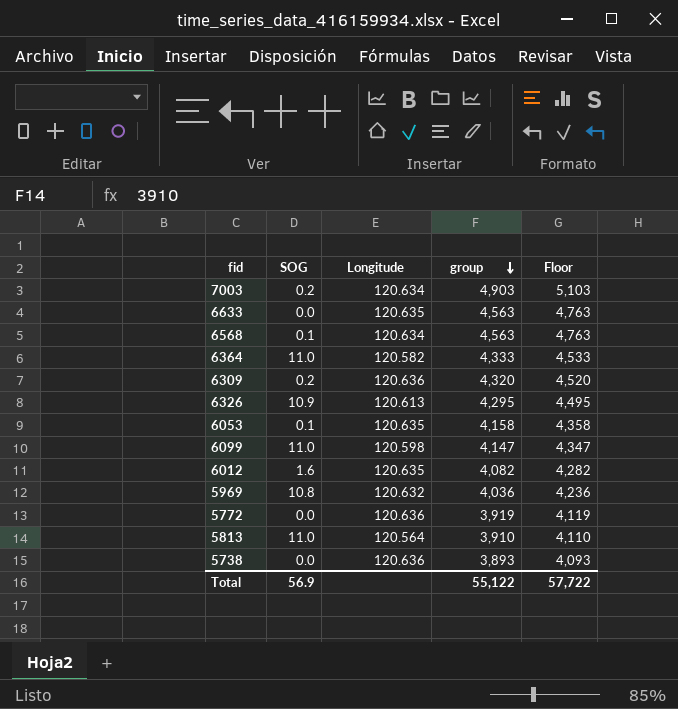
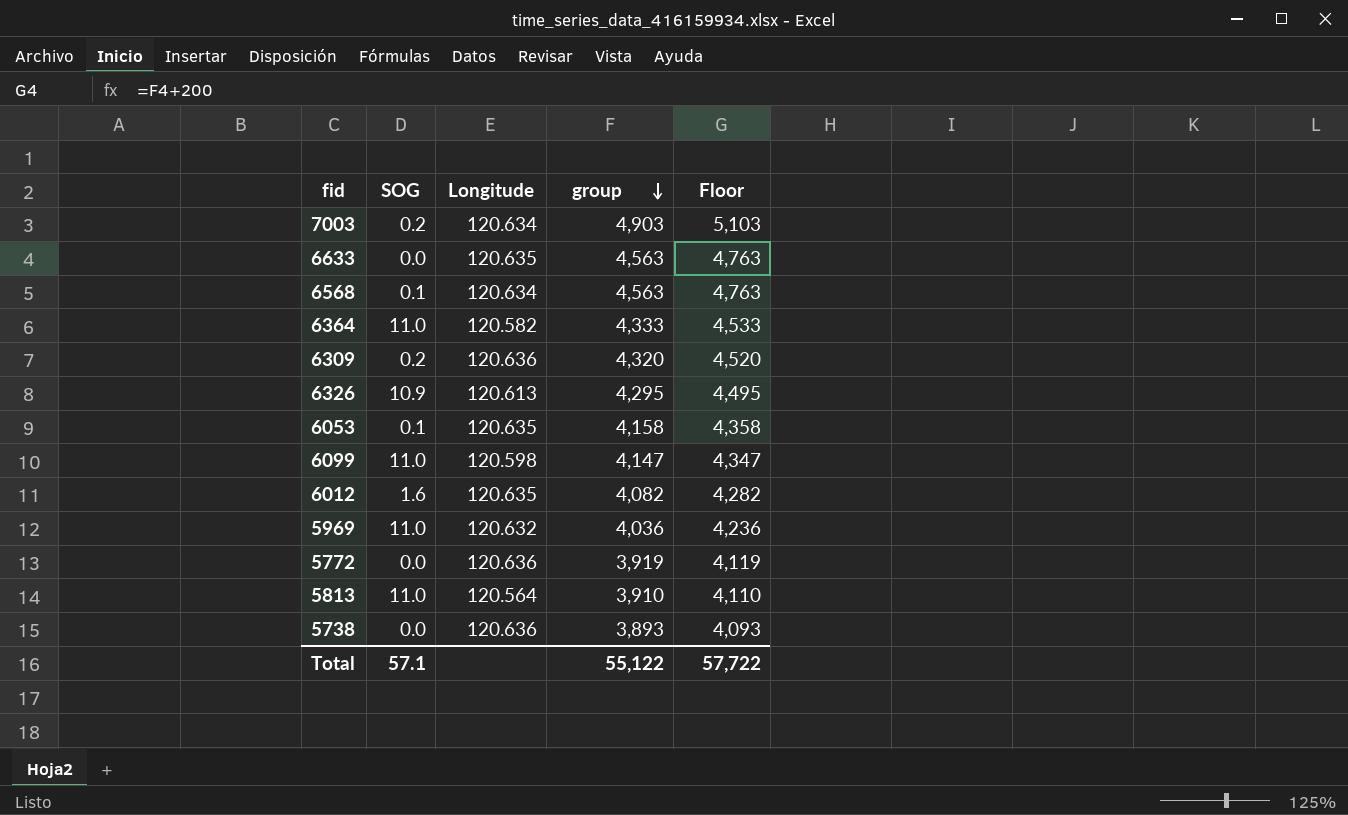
5969 | SOG: 10.8 -> 11.0
Total | SOG: 56.9 -> 57.1

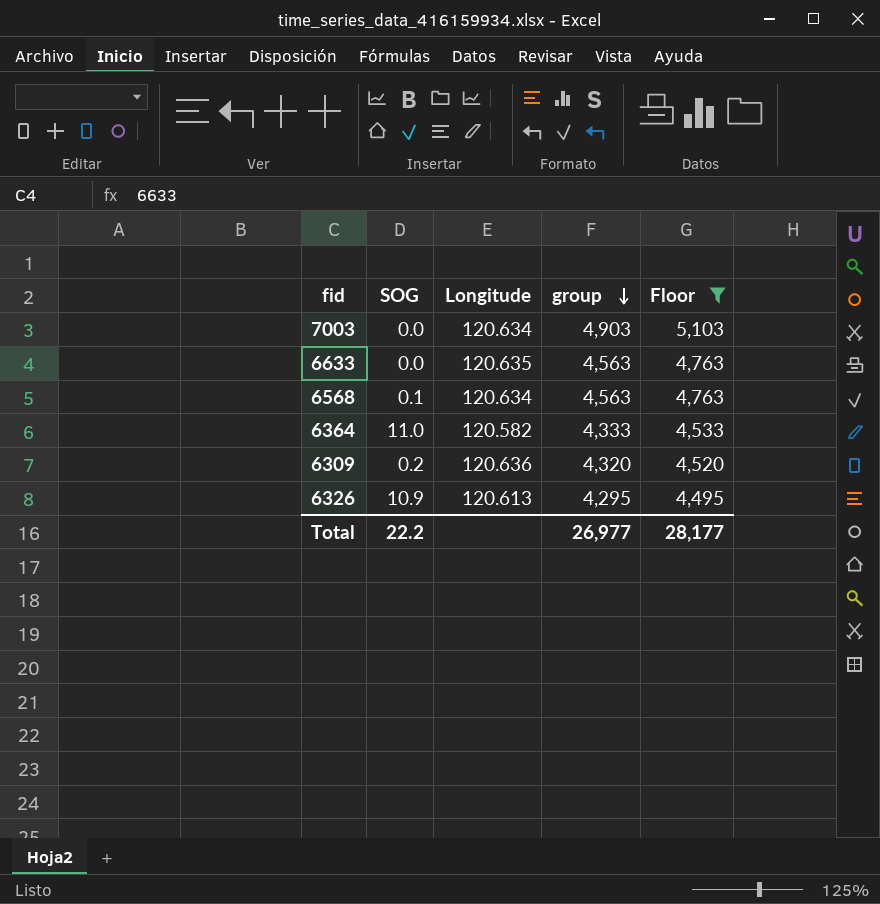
filter: none -> Floor >= 4,495
7003 | SOG: 0.2 -> 0.0
Total | SOG: 57.1 -> 22.2
Total | group: 55,122 -> 26,977
Total | Floor: 57,722 -> 28,177

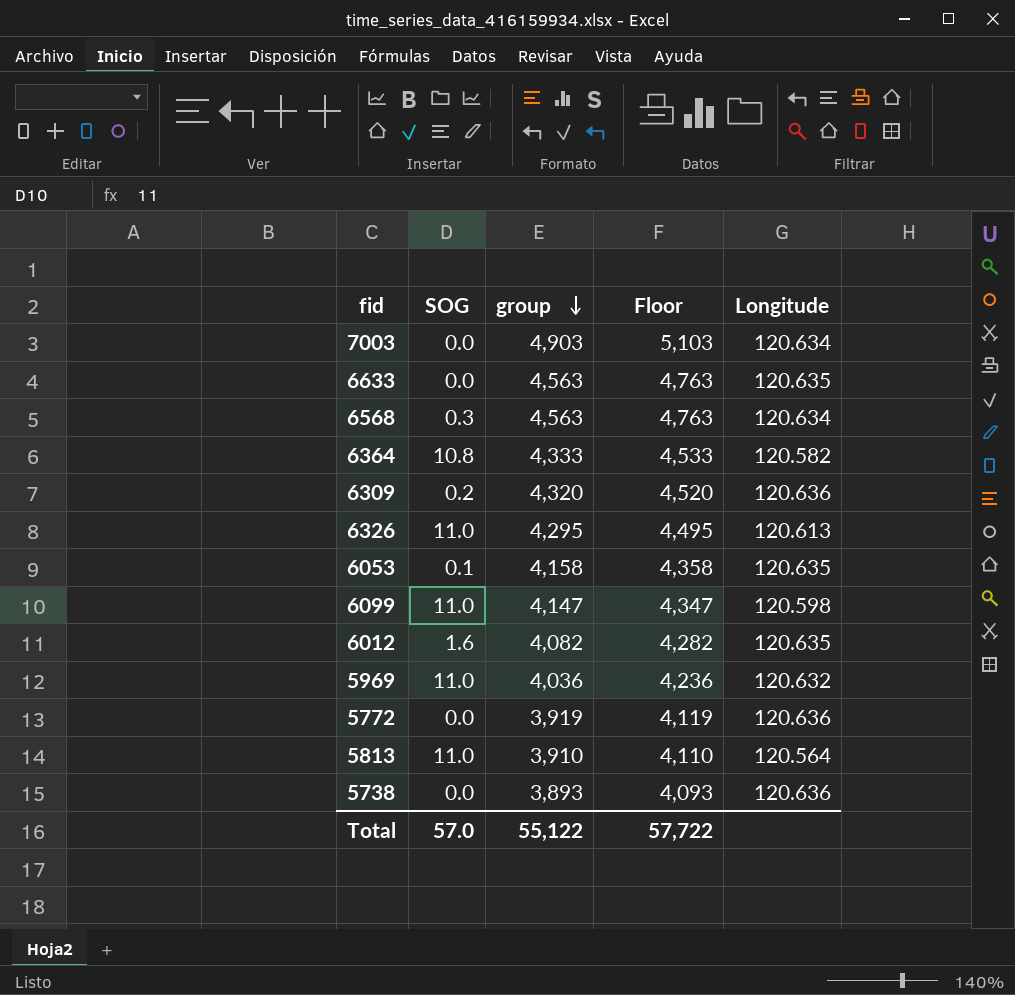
filter: Floor >= 4,495 -> none
column Longitude | position: 3 -> 5
6568 | SOG: 0.1 -> 0.3
6364 | SOG: 11.0 -> 10.8
6326 | SOG: 10.9 -> 11.0
Total | SOG: 22.2 -> 57.0
Total | group: 26,977 -> 55,122
Total | Floor: 28,177 -> 57,722

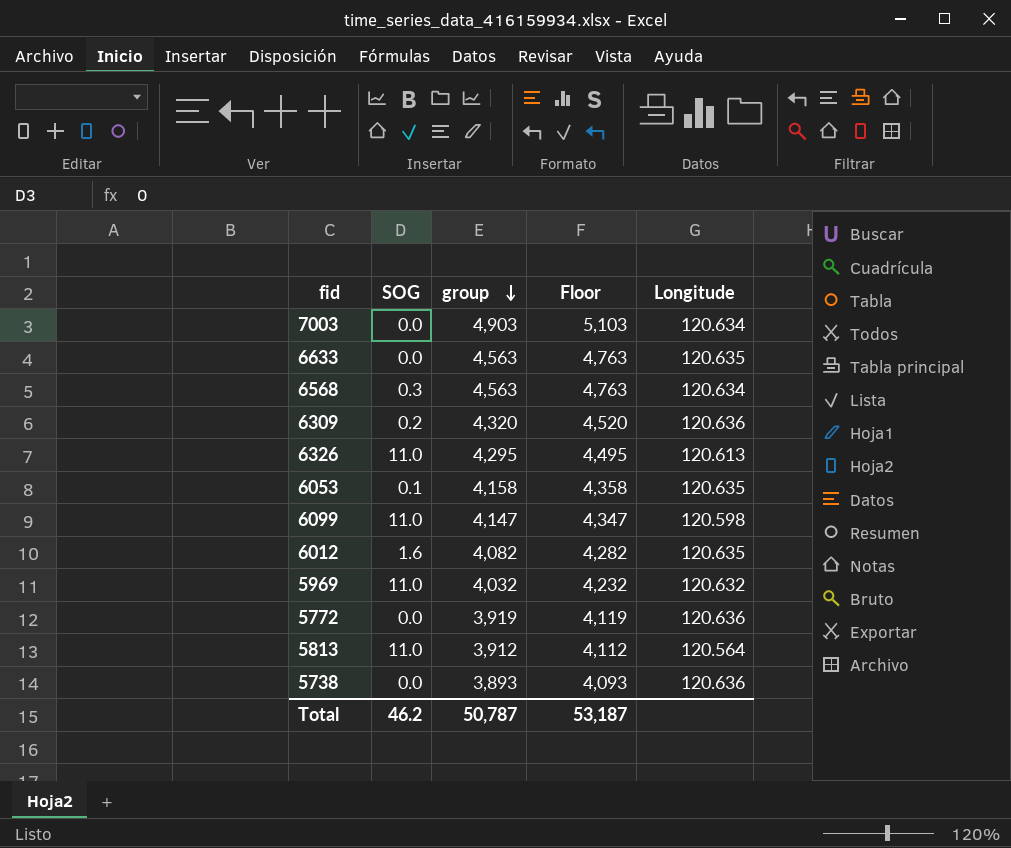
row 6364: 10.8 | 4,333 | 4,533 | 120.582 -> none
5969 | group: 4,036 -> 4,032
5969 | Floor: 4,236 -> 4,232
5813 | group: 3,910 -> 3,912
5813 | Floor: 4,110 -> 4,112
Total | SOG: 57.0 -> 46.2
Total | group: 55,122 -> 50,787
Total | Floor: 57,722 -> 53,187

